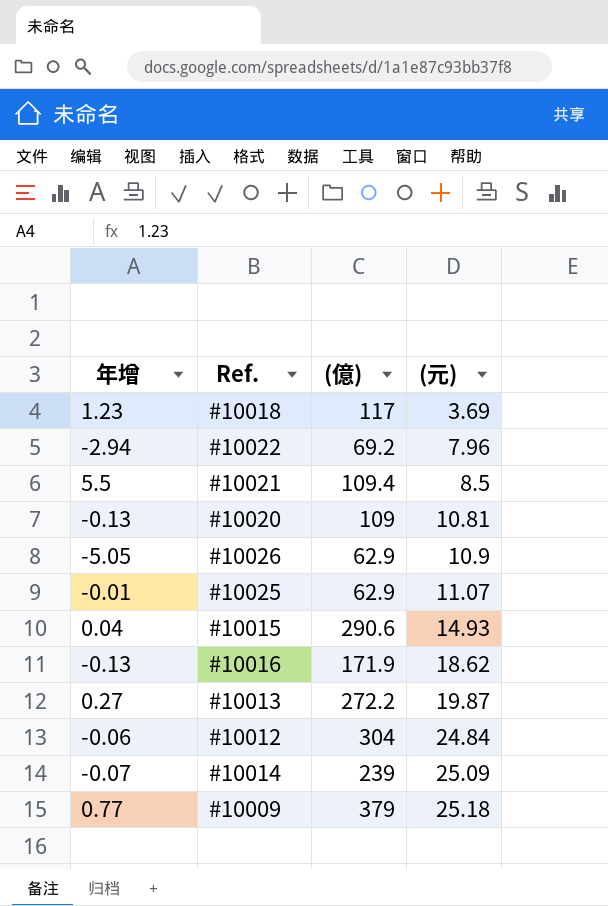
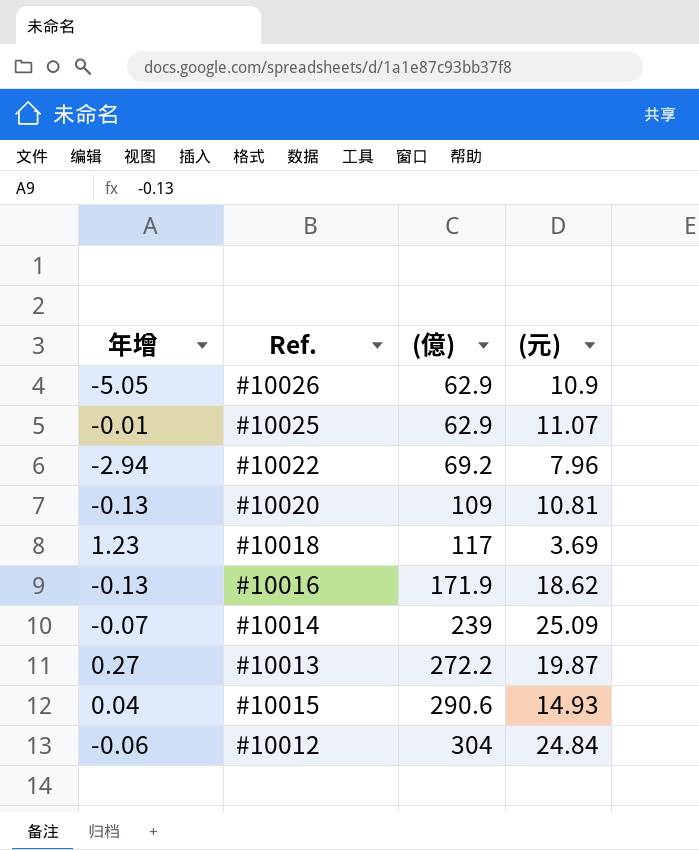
row order: (元) ascending -> (億) ascending
row #10021: 5.5 | 109.4 | 8.5 -> none
row #10009: 0.77 | 379 | 25.18 -> none

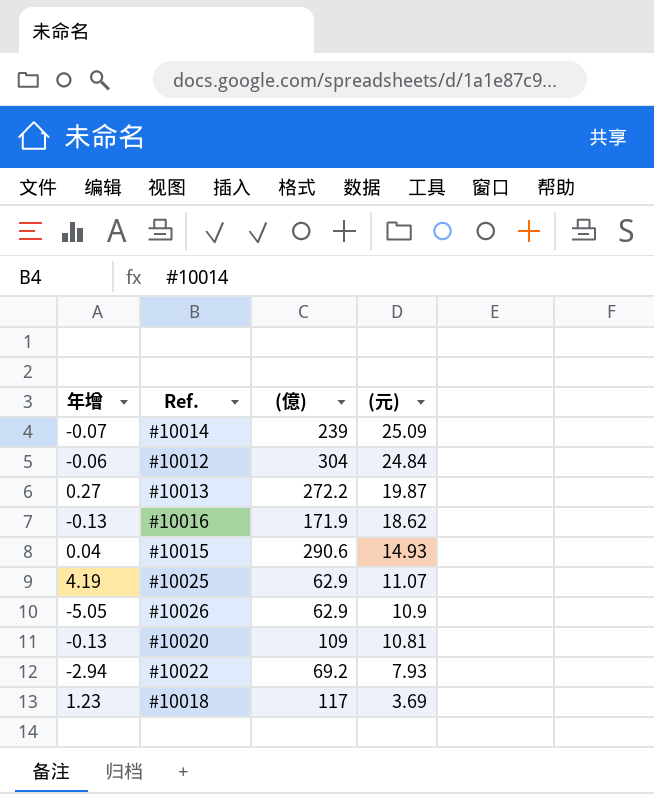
row order: (億) ascending -> (元) descending
#10025 | 年增: -0.01 -> 4.19
#10022 | (元): 7.96 -> 7.93

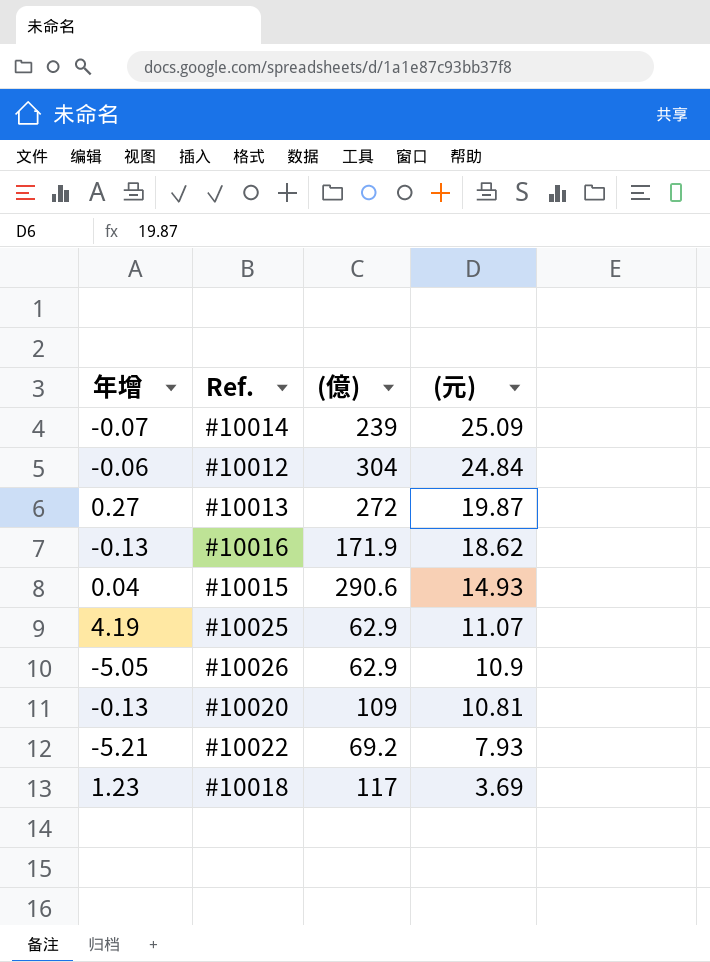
#10013 | (億): 272.2 -> 272
#10022 | 年增: -2.94 -> -5.21

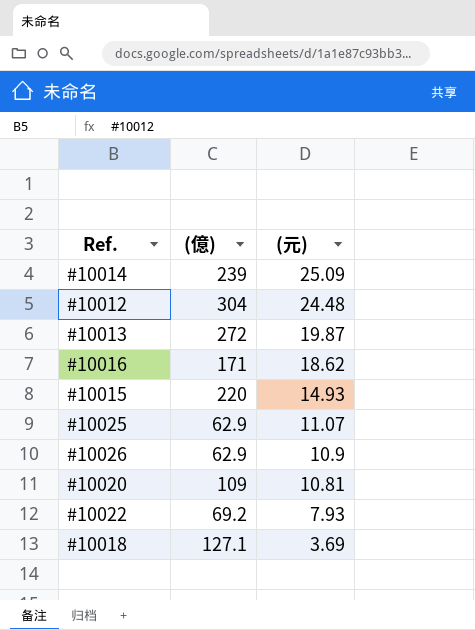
column 年增 | position: 1 -> none
#10012 | (元): 24.84 -> 24.48
#10016 | (億): 171.9 -> 171
#10015 | (億): 290.6 -> 220
#10018 | (億): 117 -> 127.1

